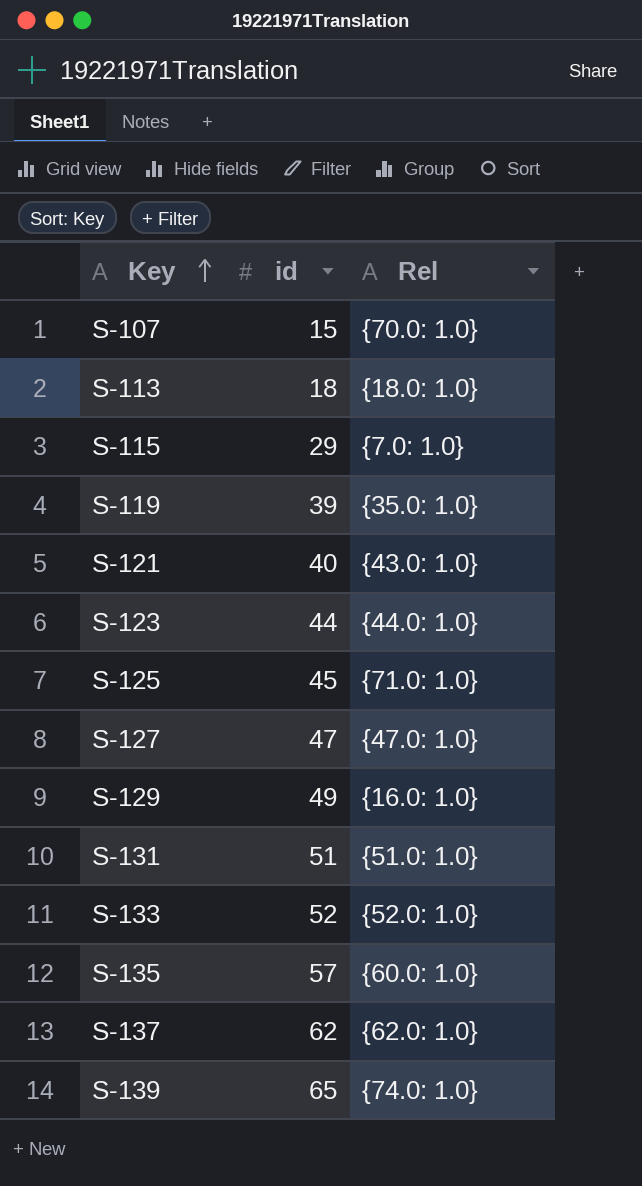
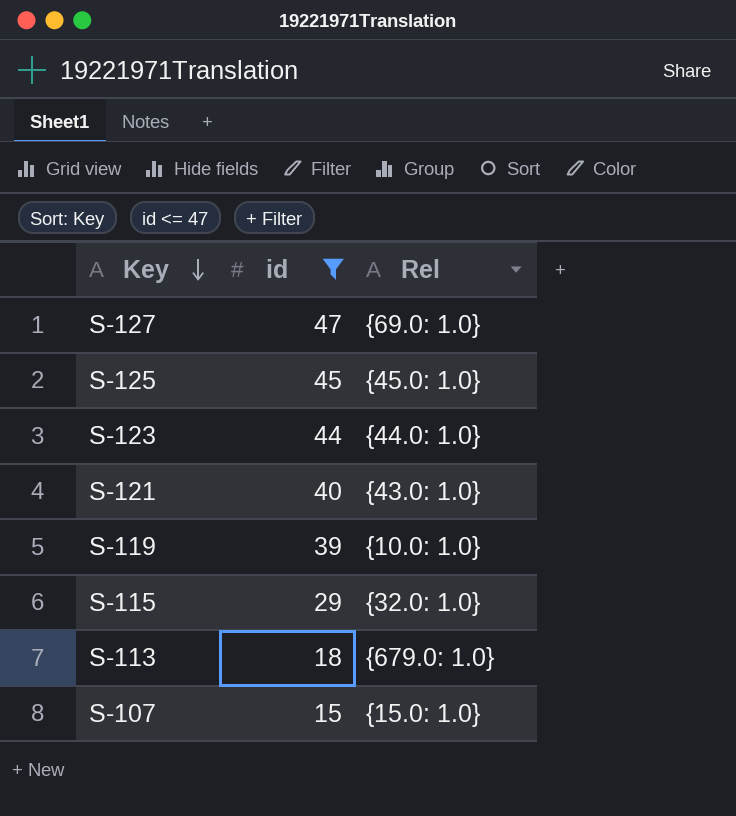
filter: none -> id <= 47
row order: Key ascending -> Key descending
S-127 | Rel: {47.0: 1.0} -> {69.0: 1.0}
S-125 | Rel: {71.0: 1.0} -> {45.0: 1.0}
S-119 | Rel: {35.0: 1.0} -> {10.0: 1.0}
S-115 | Rel: {7.0: 1.0} -> {32.0: 1.0}
S-113 | Rel: {18.0: 1.0} -> {679.0: 1.0}
S-107 | Rel: {70.0: 1.0} -> {15.0: 1.0}

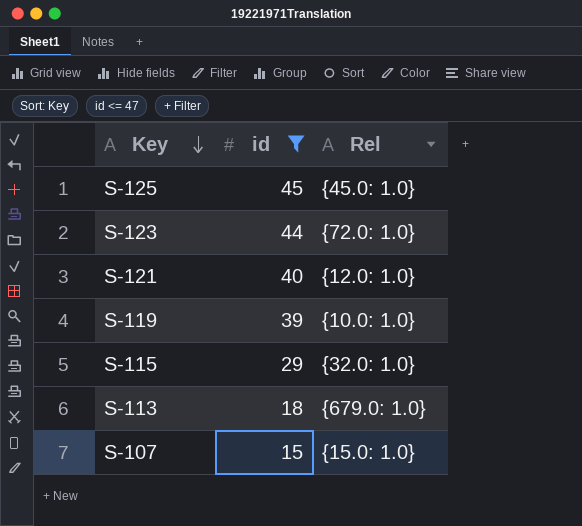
row S-127: 47 | {69.0: 1.0} -> none
S-123 | Rel: {44.0: 1.0} -> {72.0: 1.0}
S-121 | Rel: {43.0: 1.0} -> {12.0: 1.0}

